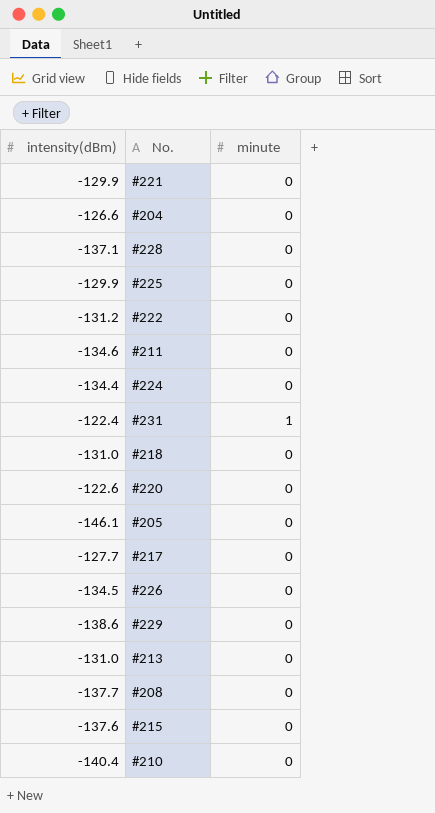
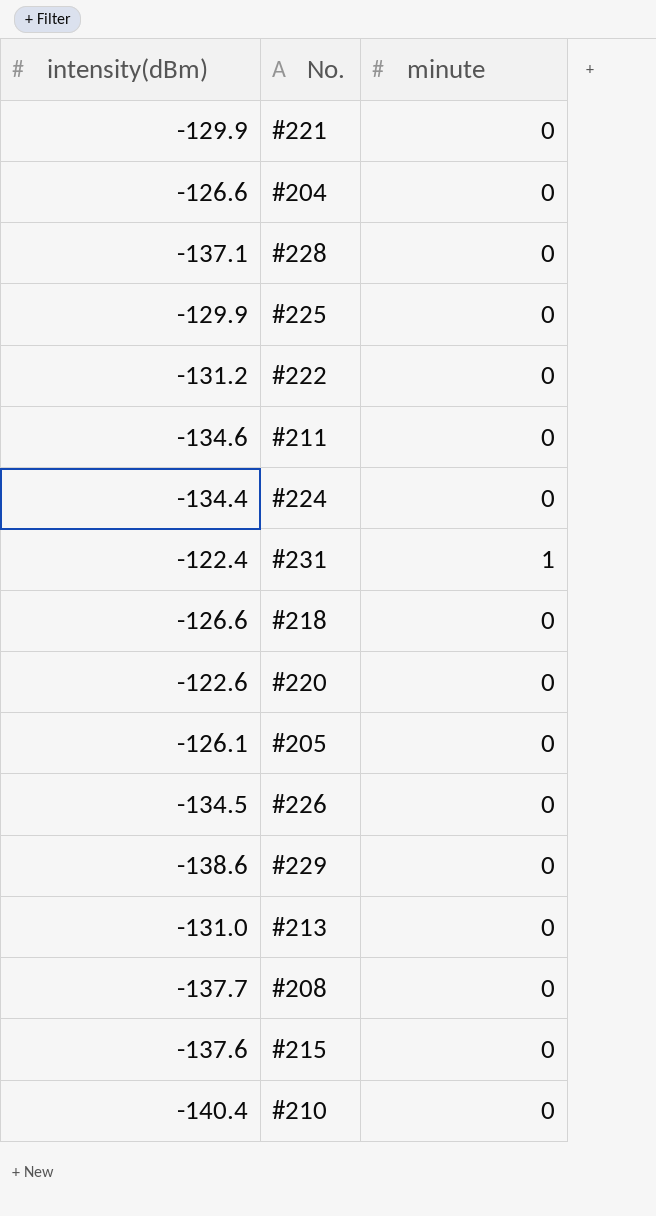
row #217: -127.7 | 0 -> none
#218 | intensity(dBm): -131.0 -> -126.6
#205 | intensity(dBm): -146.1 -> -126.1

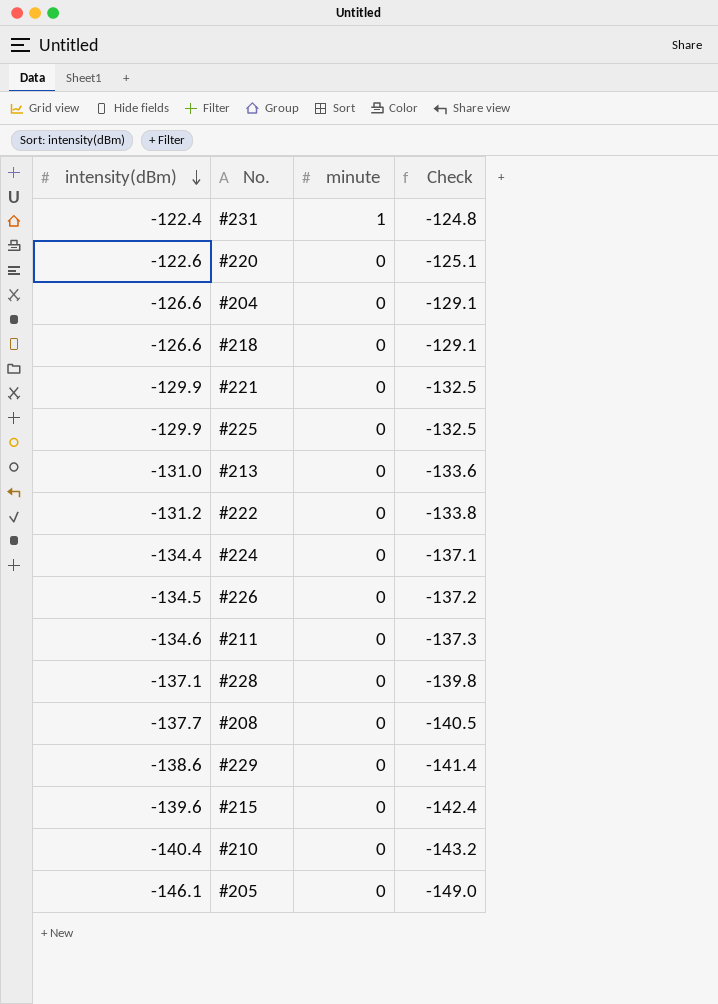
row order: none -> intensity(dBm) descending
column Check | formula: none -> [intensity(dBm)] * 1.02
#215 | intensity(dBm): -137.6 -> -139.6
#205 | intensity(dBm): -126.1 -> -146.1

